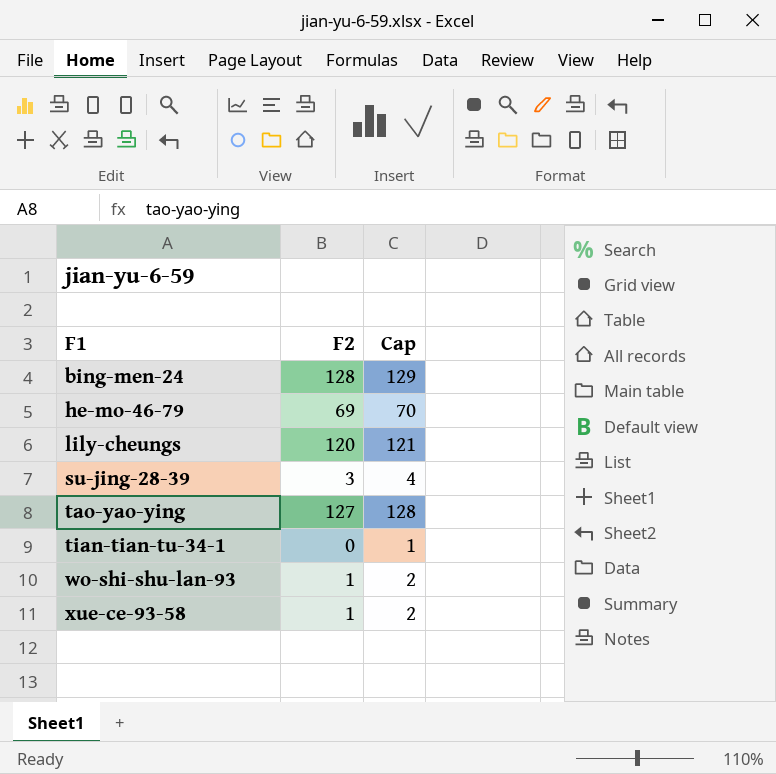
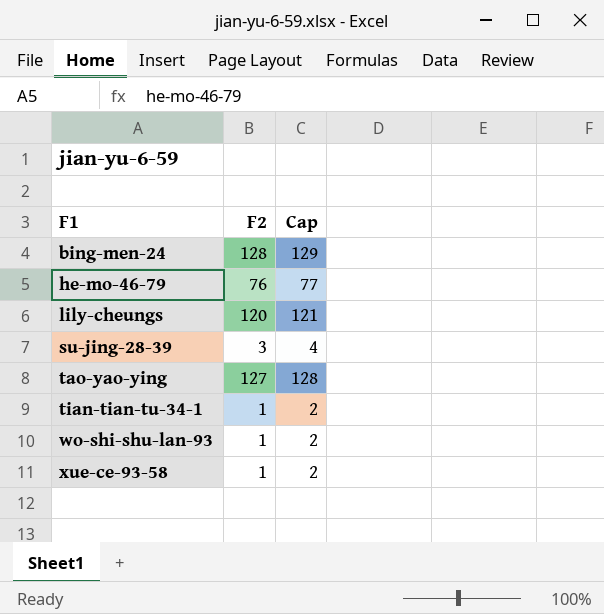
he-mo-46-79 | F2: 69 -> 76
he-mo-46-79 | Cap: 70 -> 77
tian-tian-tu-34-1 | F2: 0 -> 1
tian-tian-tu-34-1 | Cap: 1 -> 2

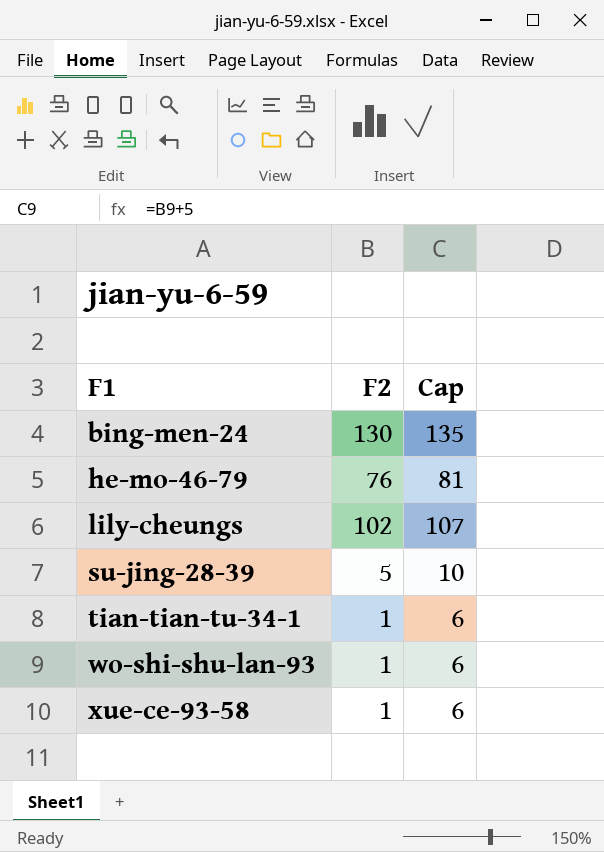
column Cap | formula: [F2] + 1 -> [F2] + 5
row tao-yao-ying: 127 | 128 -> none
bing-men-24 | F2: 128 -> 130
lily-cheungs | F2: 120 -> 102
su-jing-28-39 | F2: 3 -> 5

